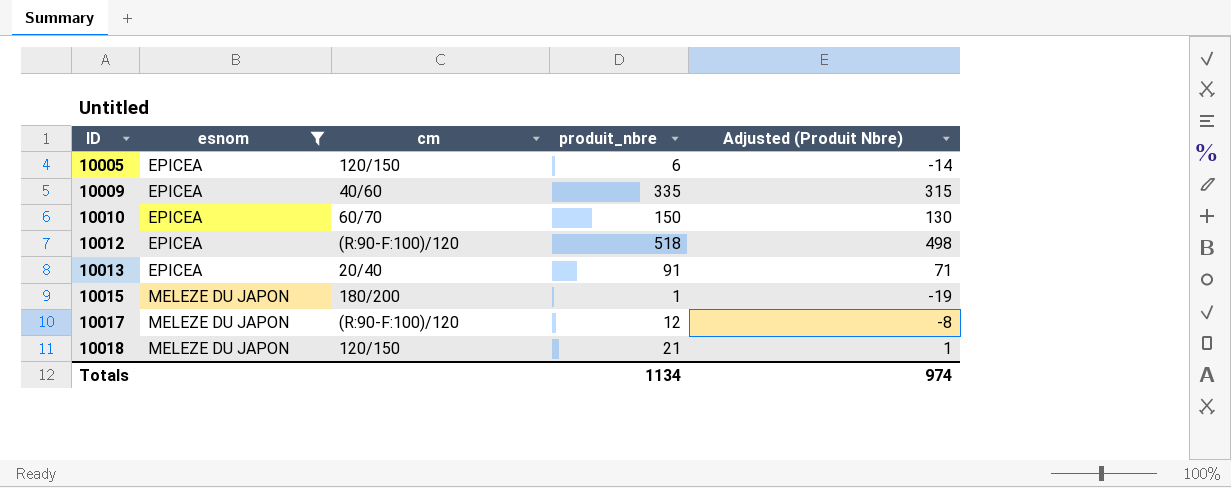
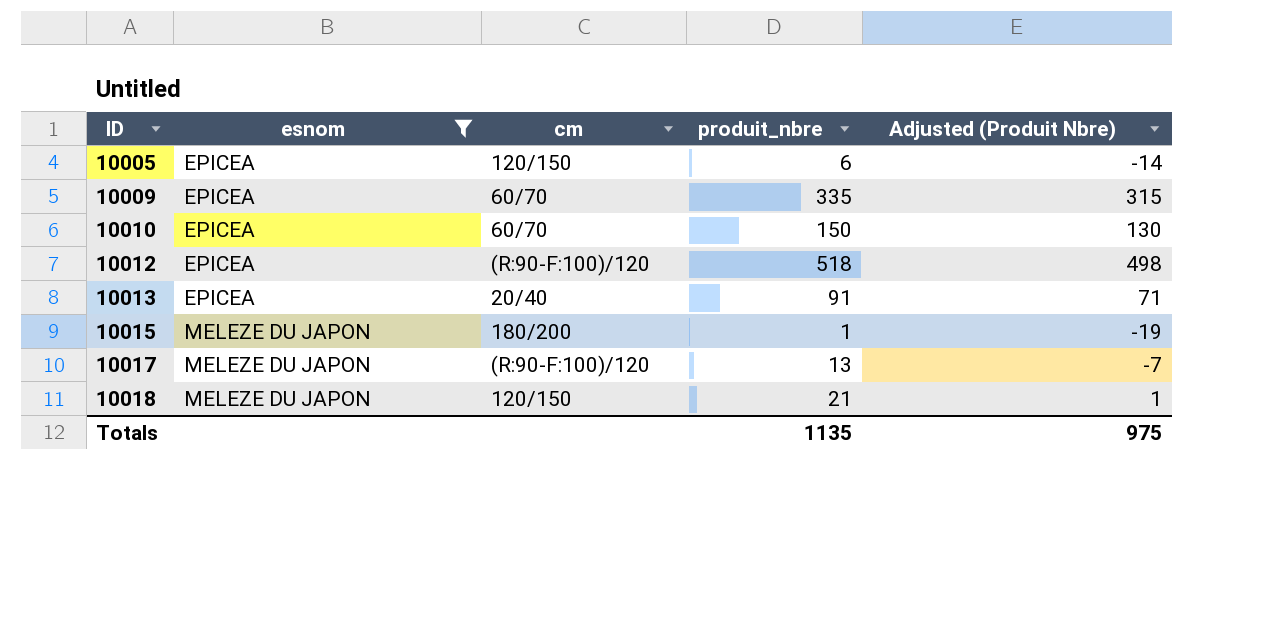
10009 | cm: 40/60 -> 60/70
10017 | produit_nbre: 12 -> 13
10017 | Adjusted (Produit Nbre): -8 -> -7
Totals | produit_nbre: 1134 -> 1135
Totals | Adjusted (Produit Nbre): 974 -> 975

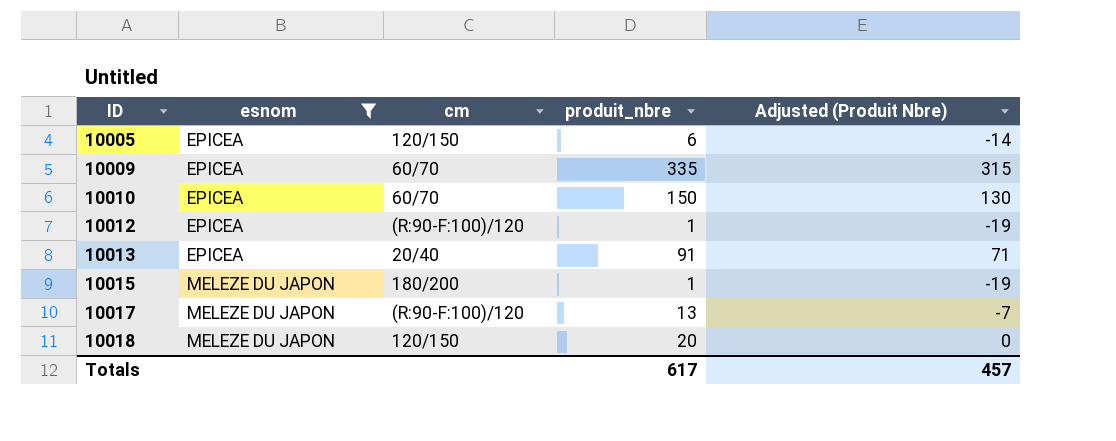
10012 | produit_nbre: 518 -> 1
10012 | Adjusted (Produit Nbre): 498 -> -19
10018 | produit_nbre: 21 -> 20
10018 | Adjusted (Produit Nbre): 1 -> 0
Totals | produit_nbre: 1135 -> 617
Totals | Adjusted (Produit Nbre): 975 -> 457

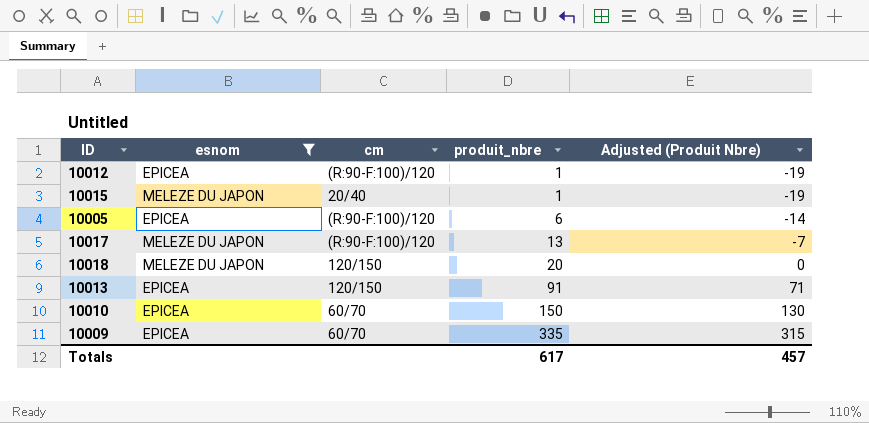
row order: ID ascending -> produit_nbre ascending
10015 | cm: 180/200 -> 20/40
10005 | cm: 120/150 -> (R:90-F:100)/120
10013 | cm: 20/40 -> 120/150

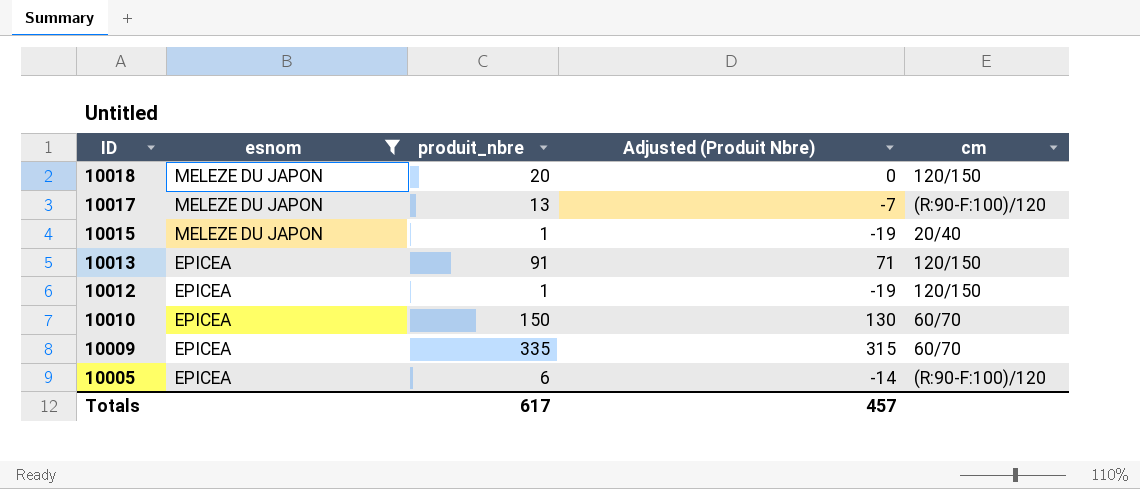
row order: produit_nbre ascending -> ID descending
column cm | position: 3 -> 5
10012 | cm: (R:90-F:100)/120 -> 120/150

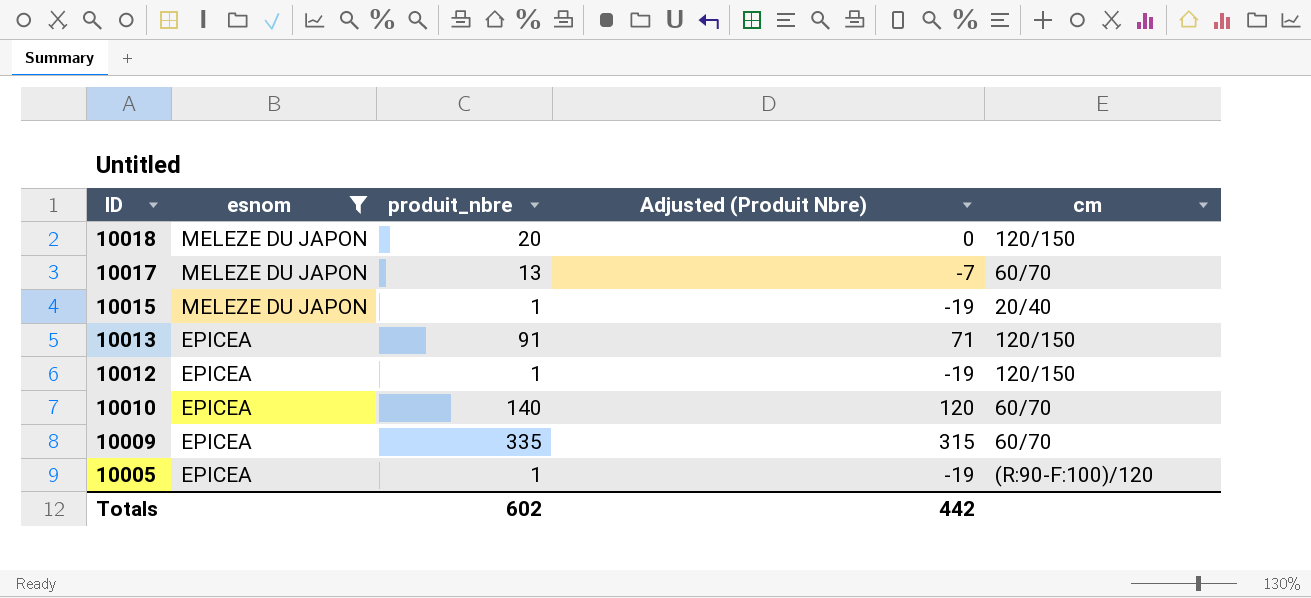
10017 | cm: (R:90-F:100)/120 -> 60/70
10010 | produit_nbre: 150 -> 140
10010 | Adjusted (Produit Nbre): 130 -> 120
10005 | produit_nbre: 6 -> 1
10005 | Adjusted (Produit Nbre): -14 -> -19
Totals | produit_nbre: 617 -> 602
Totals | Adjusted (Produit Nbre): 457 -> 442

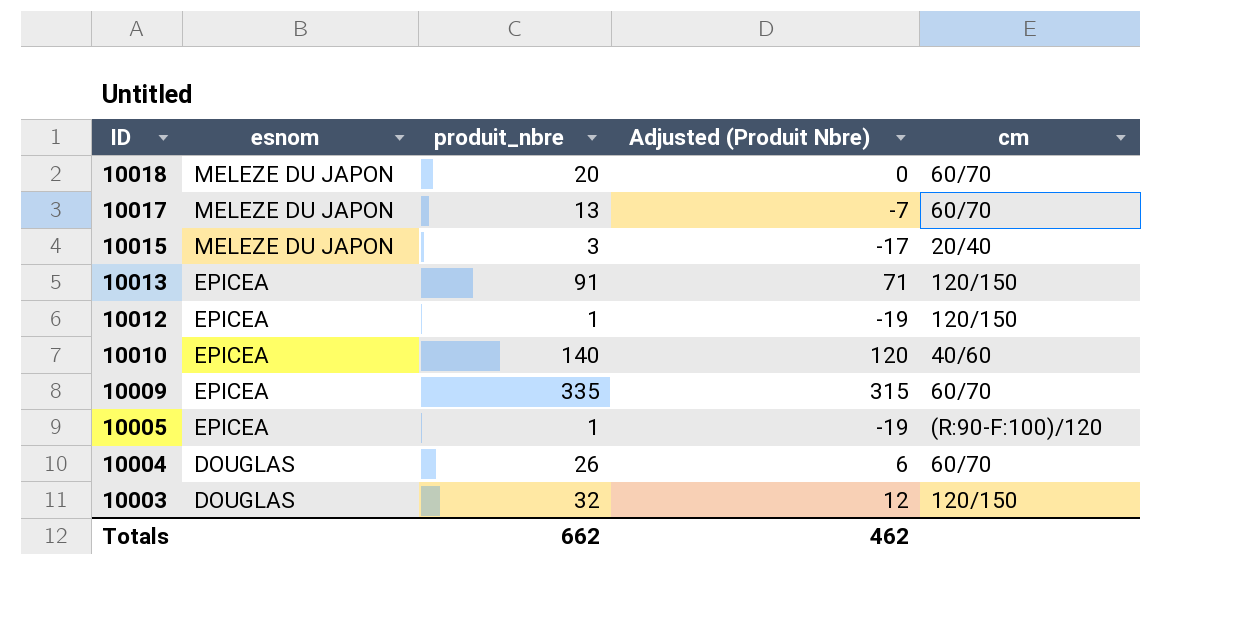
filter: esnom != DOUGLAS -> none
10018 | cm: 120/150 -> 60/70
10015 | produit_nbre: 1 -> 3
10015 | Adjusted (Produit Nbre): -19 -> -17
10010 | cm: 60/70 -> 40/60
Totals | produit_nbre: 602 -> 662
Totals | Adjusted (Produit Nbre): 442 -> 462

